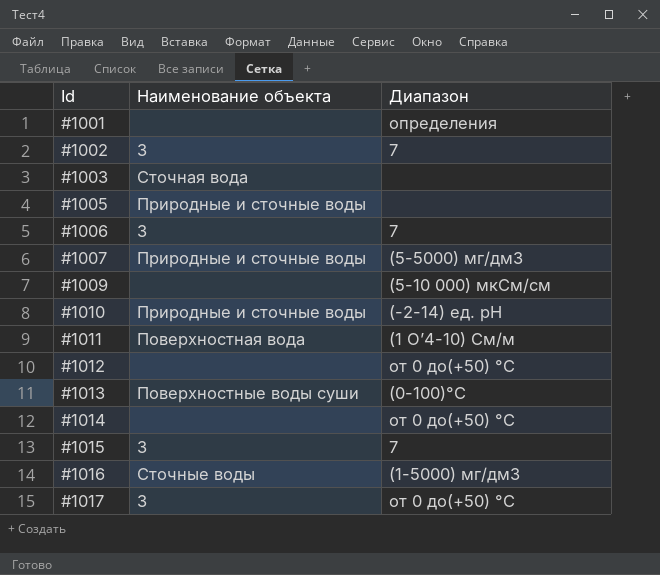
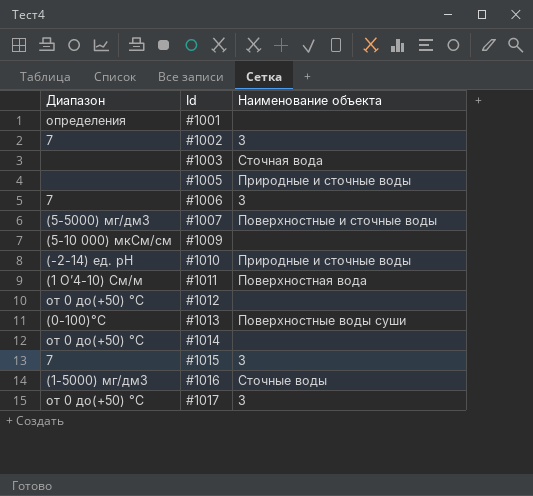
column Диапазон | position: 3 -> 1
#1007 | Наименование объекта: Природные и сточные воды -> Поверхностные и сточные воды

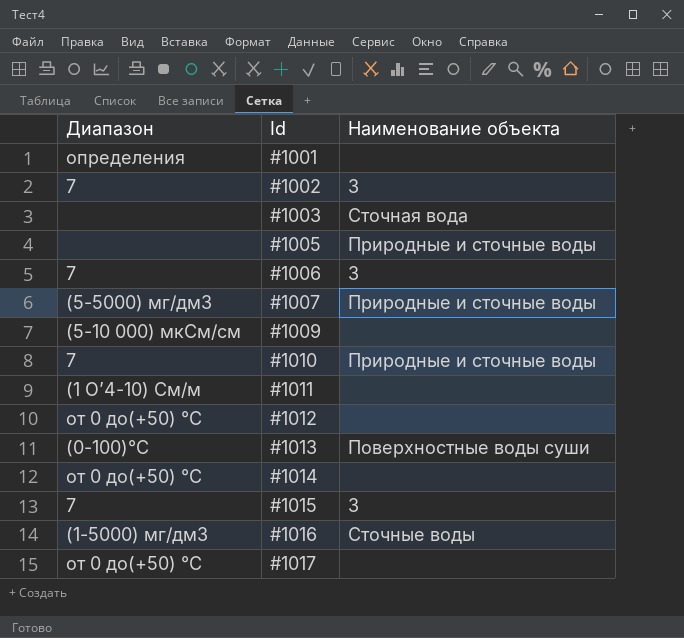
#1007 | Наименование объекта: Поверхностные и сточные воды -> Природные и сточные воды
#1010 | Диапазон: (-2-14) ед. pH -> 7
#1011 | Наименование объекта: Поверхностная вода -> none
#1017 | Наименование объекта: 3 -> none

